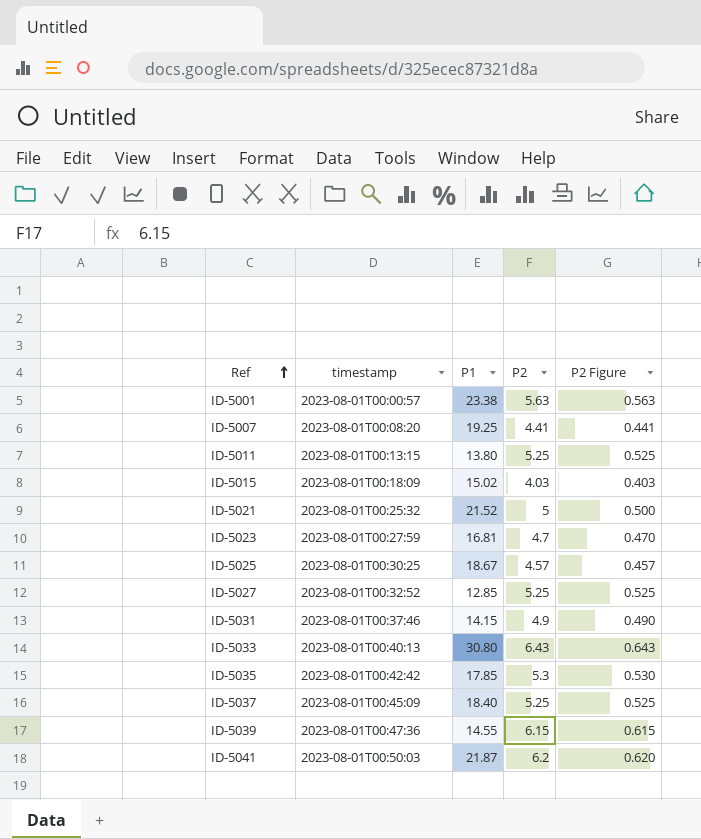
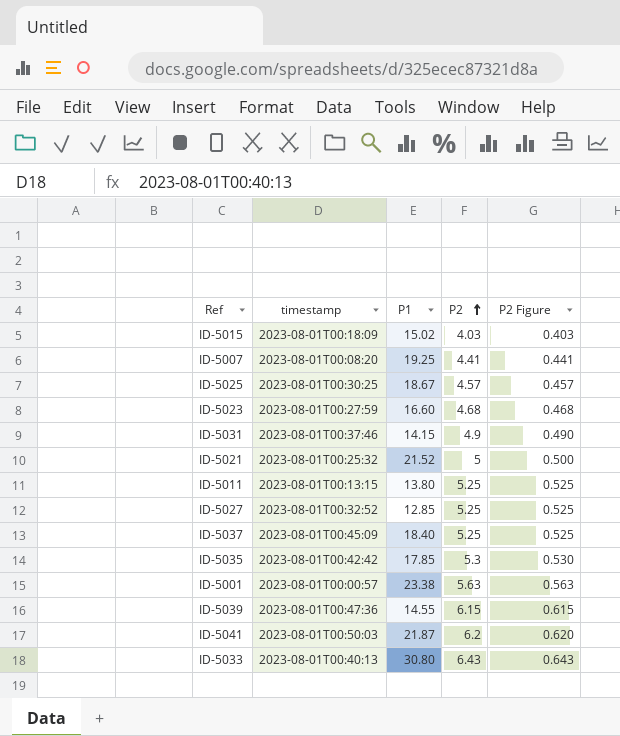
row order: Ref ascending -> P2 ascending
ID-5023 | P1: 16.81 -> 16.60
ID-5023 | P2: 4.7 -> 4.68
ID-5023 | P2 Figure: 0.470 -> 0.468

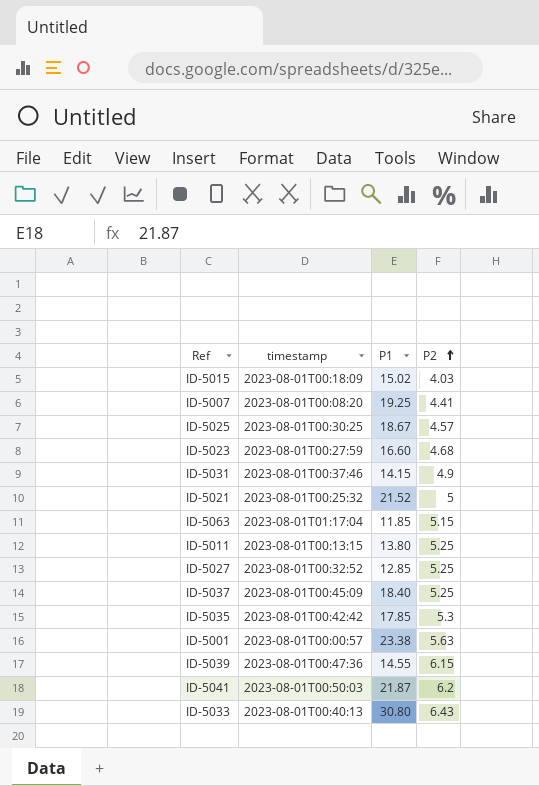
column P2 Figure | formula: [P2] * 0.1 -> none
row ID-5063: none -> 2023-08-01T01:17:04 | 11.85 | 5.15

